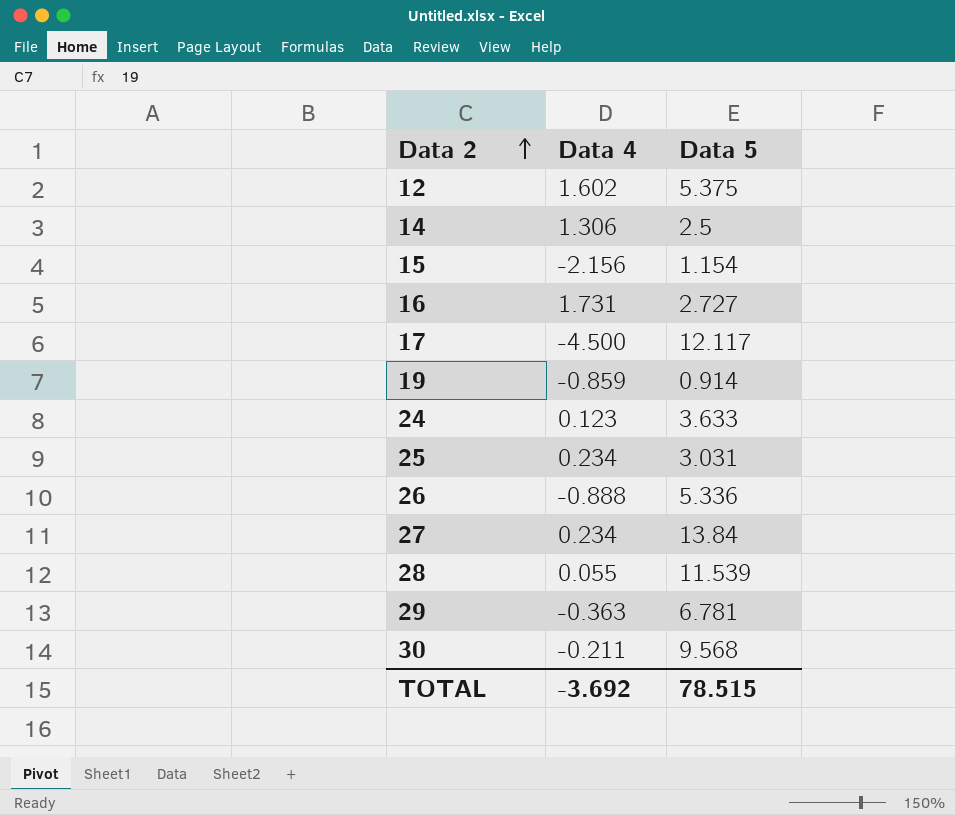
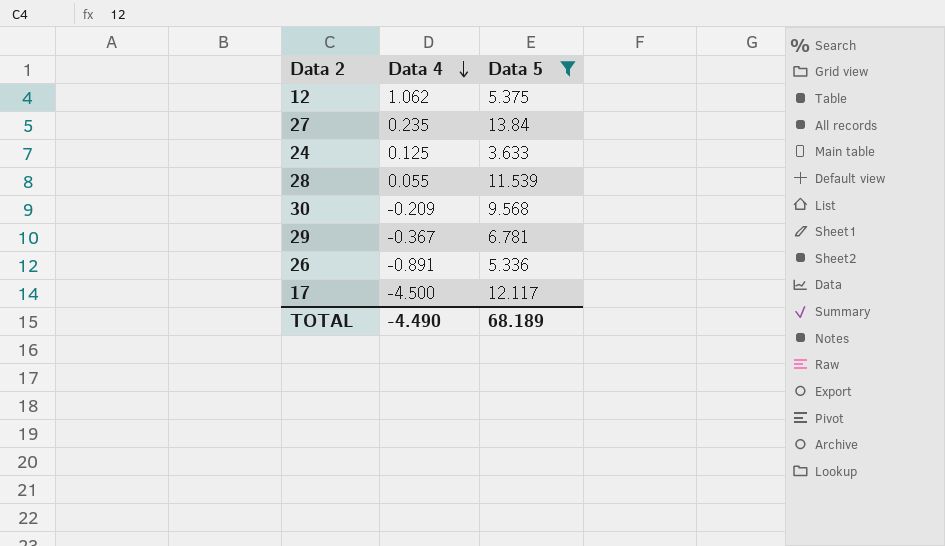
filter: none -> Data 5 >= 3.633
row order: Data 2 ascending -> Data 4 descending
12 | Data 4: 1.602 -> 1.062
27 | Data 4: 0.234 -> 0.235
24 | Data 4: 0.123 -> 0.125
30 | Data 4: -0.211 -> -0.209
29 | Data 4: -0.363 -> -0.367
26 | Data 4: -0.888 -> -0.891
TOTAL | Data 4: -3.692 -> -4.490
TOTAL | Data 5: 78.515 -> 68.189

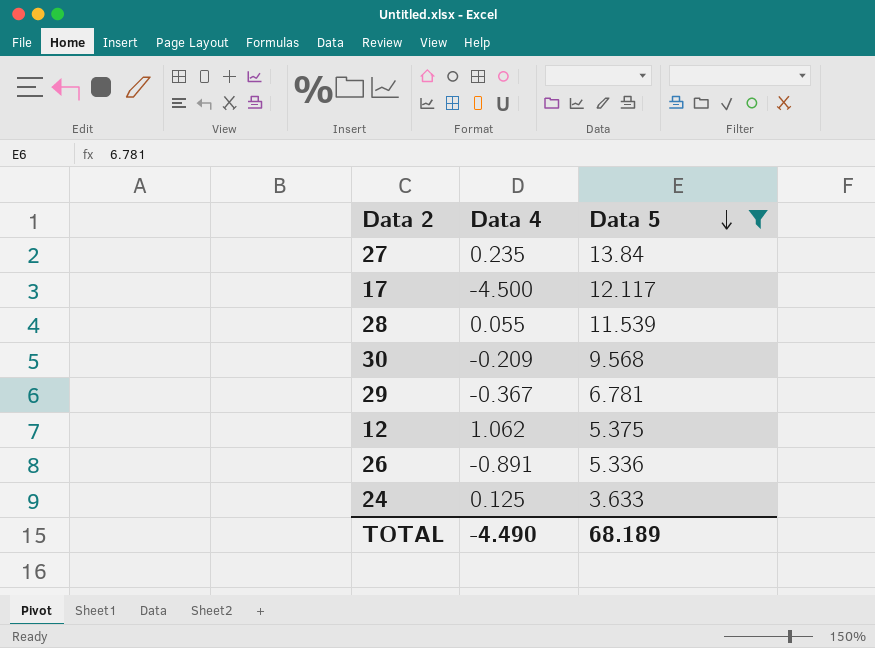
row order: Data 4 descending -> Data 5 descending

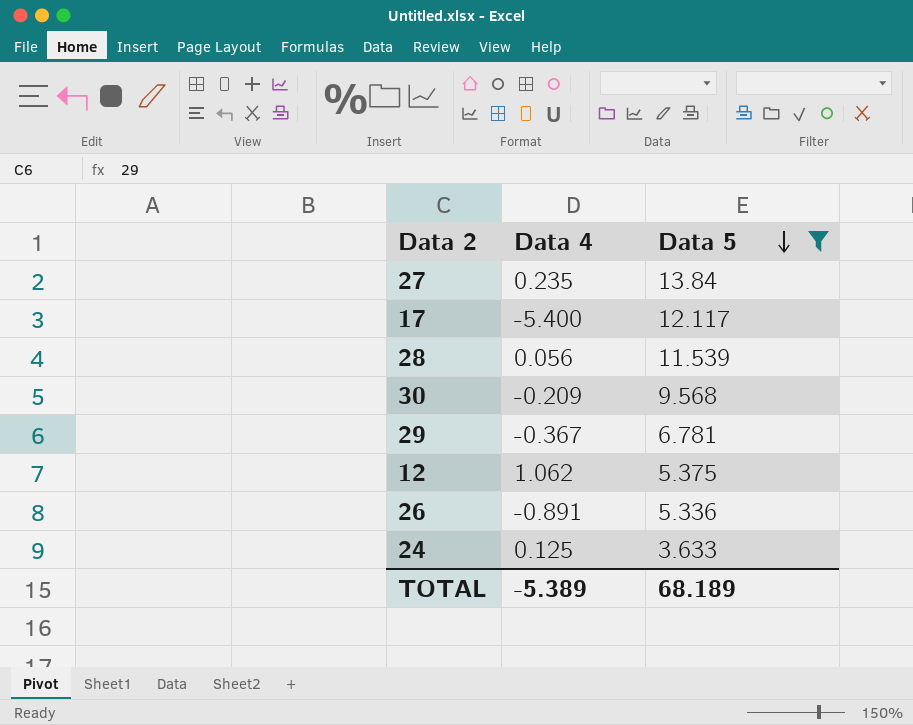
17 | Data 4: -4.500 -> -5.400
28 | Data 4: 0.055 -> 0.056
TOTAL | Data 4: -4.490 -> -5.389

